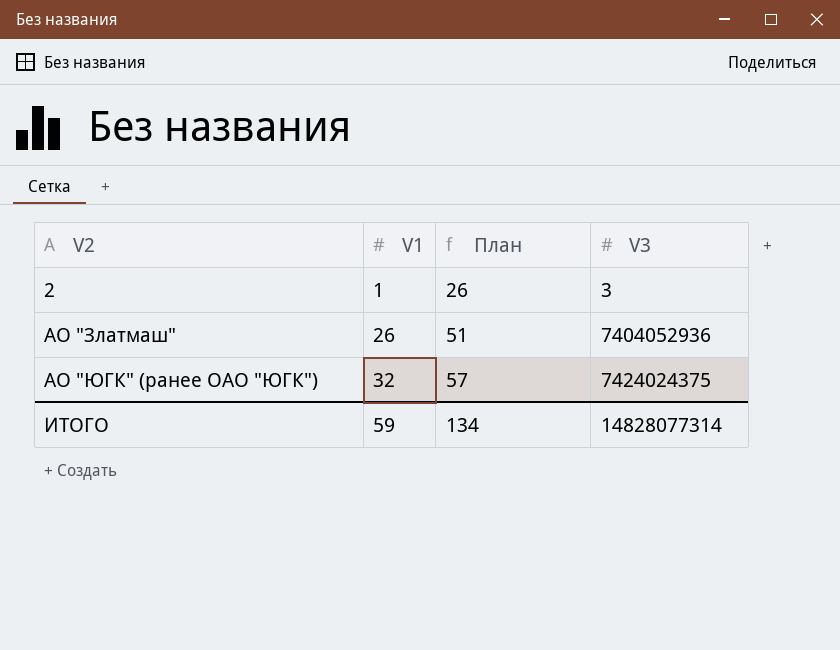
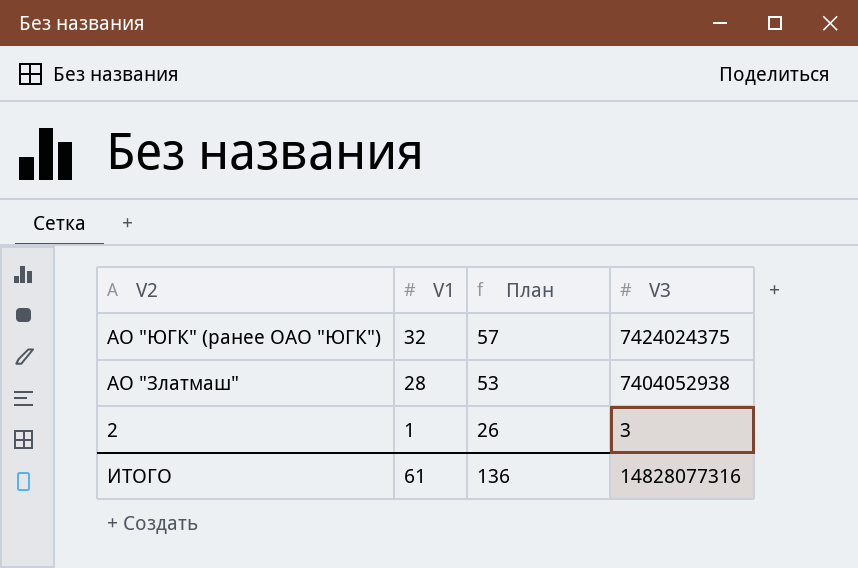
row order: V2 ascending -> V2 descending
АО "Златмаш" | V1: 26 -> 28
АО "Златмаш" | План: 51 -> 53
АО "Златмаш" | V3: 7404052936 -> 7404052938
ИТОГО | V1: 59 -> 61
ИТОГО | План: 134 -> 136
ИТОГО | V3: 14828077314 -> 14828077316

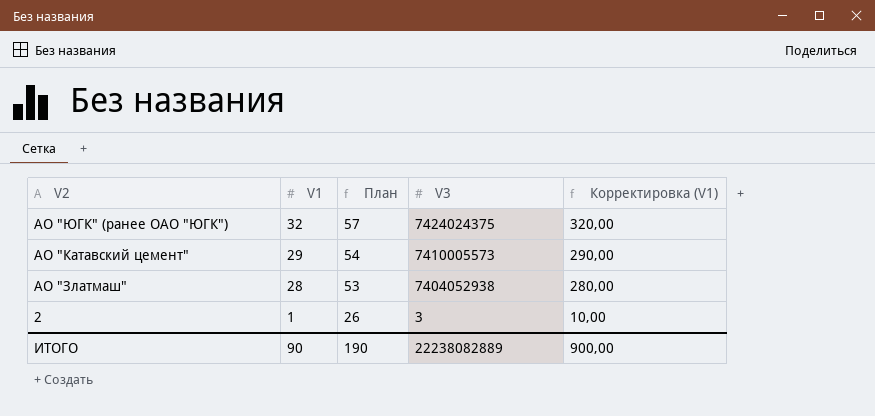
column Корректировка (V1) | formula: none -> [V1] * 10
row АО "Катавский цемент": none -> 29 | 54 | 7410005573 | 290,00
ИТОГО | V1: 61 -> 90
ИТОГО | План: 136 -> 190
ИТОГО | V3: 14828077316 -> 22238082889

